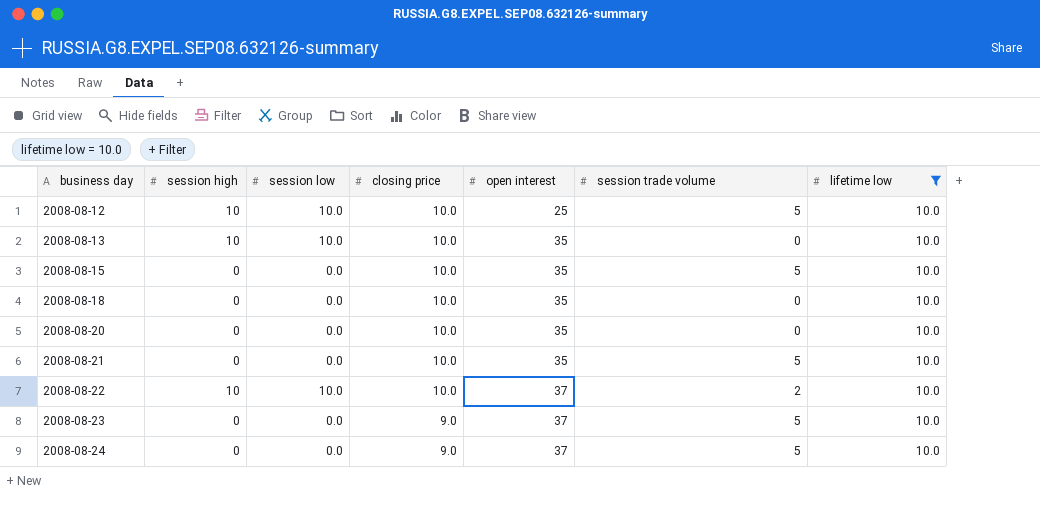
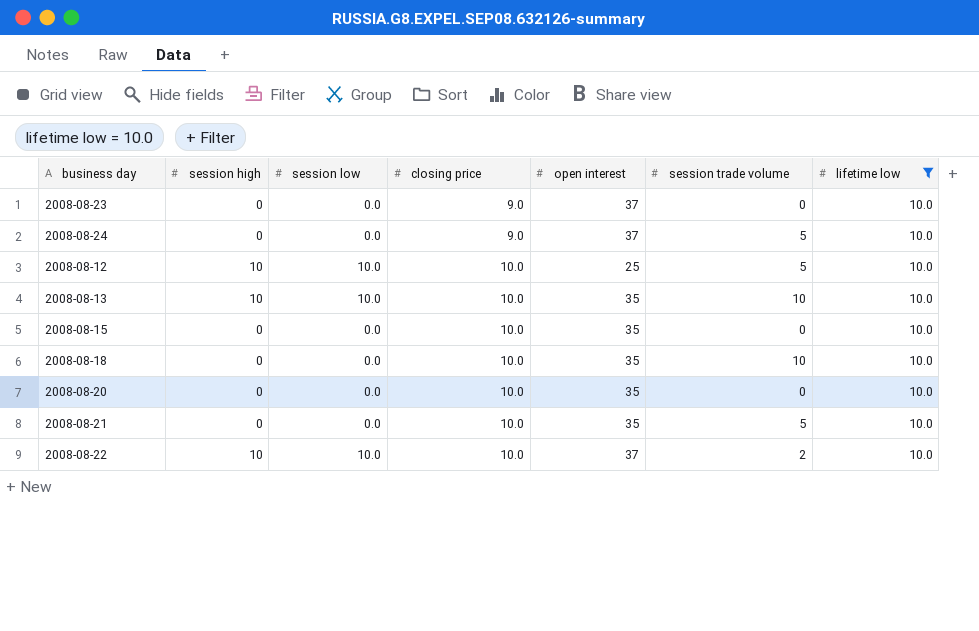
row order: business day ascending -> closing price ascending
2008-08-23 | session trade volume: 5 -> 0
2008-08-13 | session trade volume: 0 -> 10
2008-08-15 | session trade volume: 5 -> 0
2008-08-18 | session trade volume: 0 -> 10

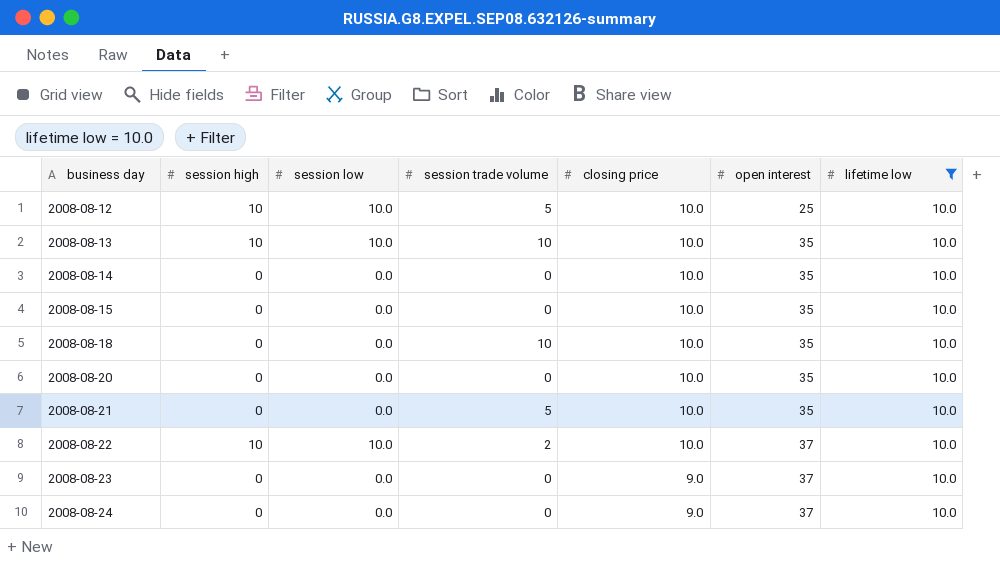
row order: closing price ascending -> business day ascending
column session trade volume | position: 6 -> 4
row 2008-08-14: none -> 0 | 0.0 | 0 | 10.0 | 35 | 10.0
2008-08-24 | session trade volume: 5 -> 0

